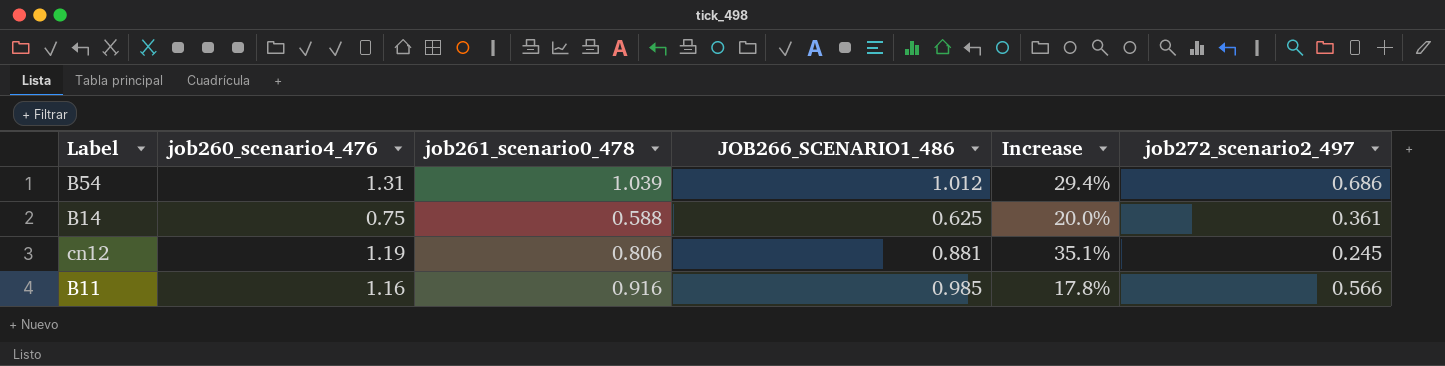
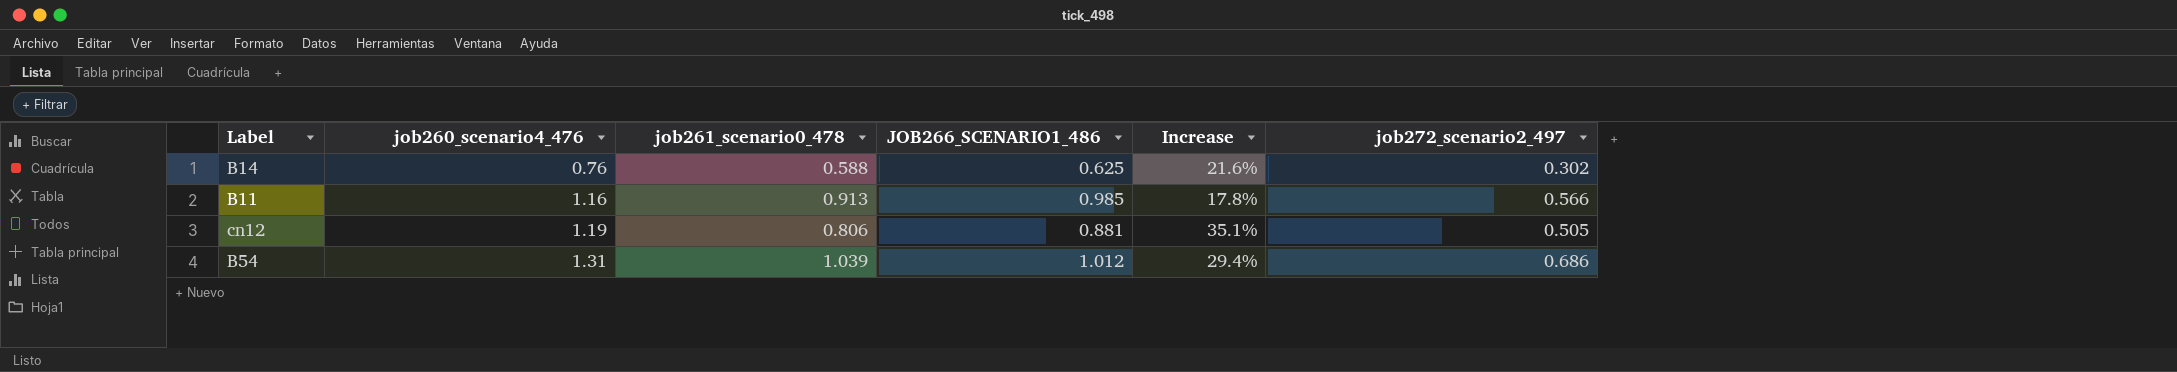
row order: none -> job260_scenario4_476 ascending
B14 | job260_scenario4_476: 0.75 -> 0.76
B14 | Increase: 20.0% -> 21.6%
B14 | job272_scenario2_497: 0.361 -> 0.302
B11 | job261_scenario0_478: 0.916 -> 0.913
cn12 | job272_scenario2_497: 0.245 -> 0.505

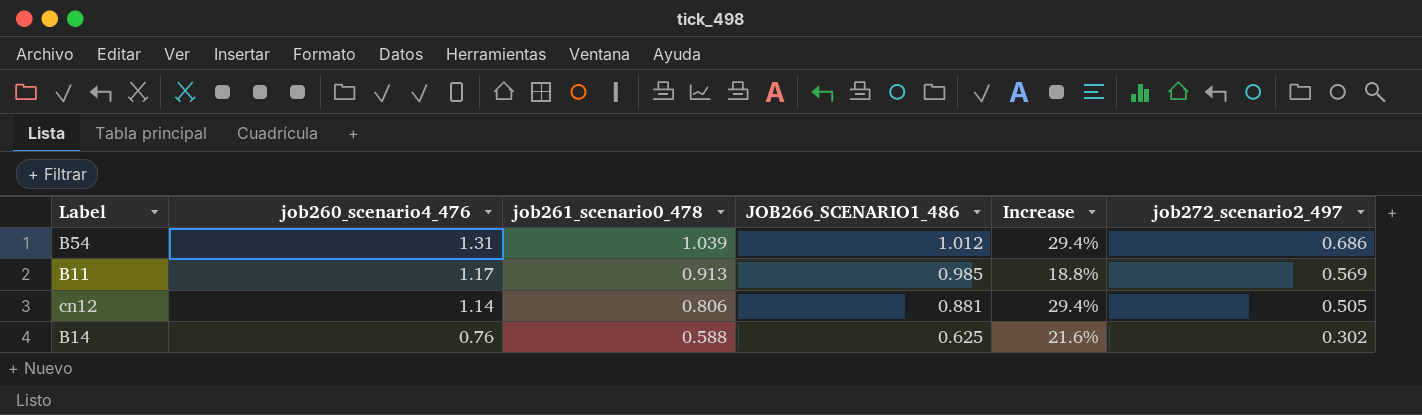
row order: job260_scenario4_476 ascending -> job260_scenario4_476 descending
B11 | job260_scenario4_476: 1.16 -> 1.17
B11 | Increase: 17.8% -> 18.8%
B11 | job272_scenario2_497: 0.566 -> 0.569
cn12 | job260_scenario4_476: 1.19 -> 1.14
cn12 | Increase: 35.1% -> 29.4%

